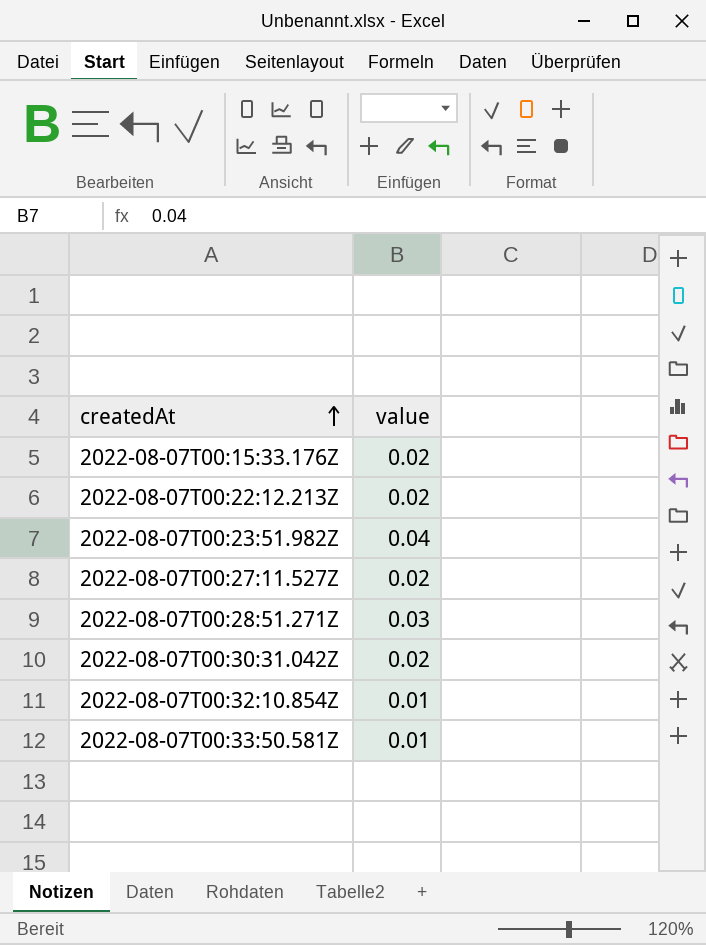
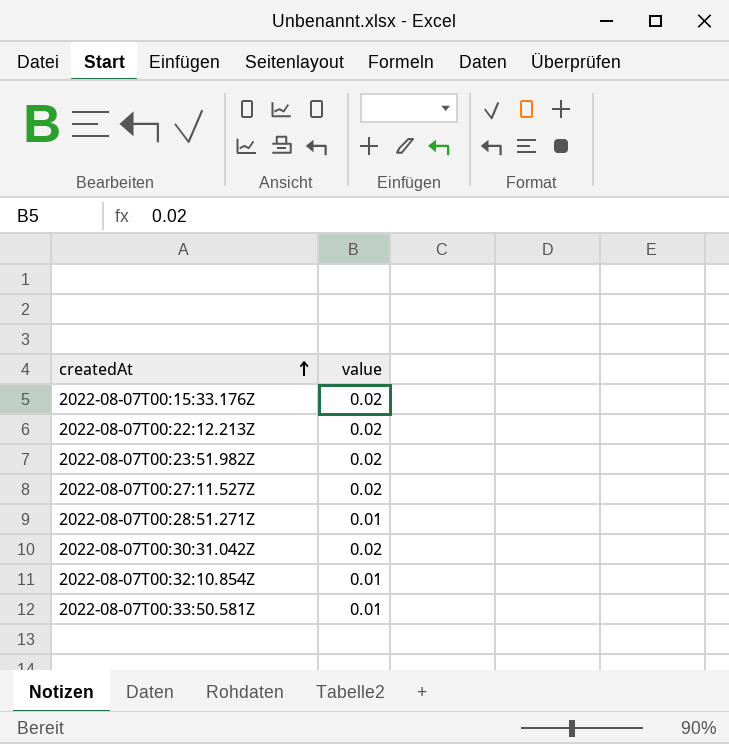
2022-08-07T00:23:51.982Z | value: 0.04 -> 0.02
2022-08-07T00:28:51.271Z | value: 0.03 -> 0.01

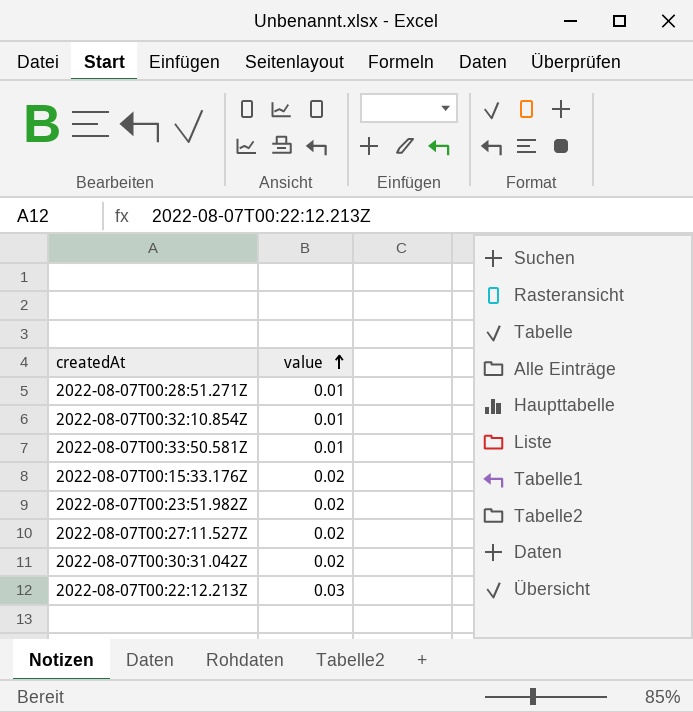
row order: createdAt ascending -> value ascending
2022-08-07T00:22:12.213Z | value: 0.02 -> 0.03

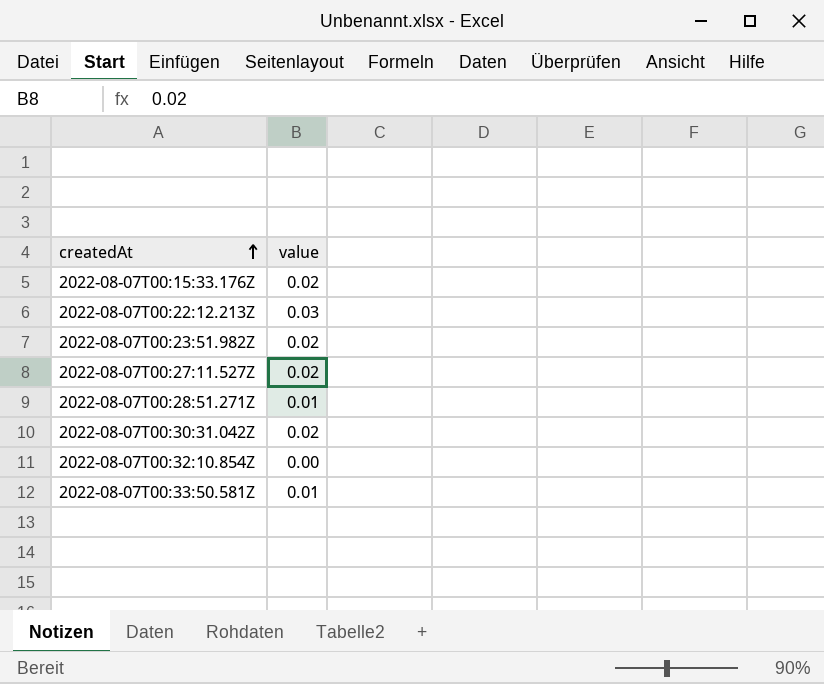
row order: value ascending -> createdAt ascending
2022-08-07T00:32:10.854Z | value: 0.01 -> 0.00

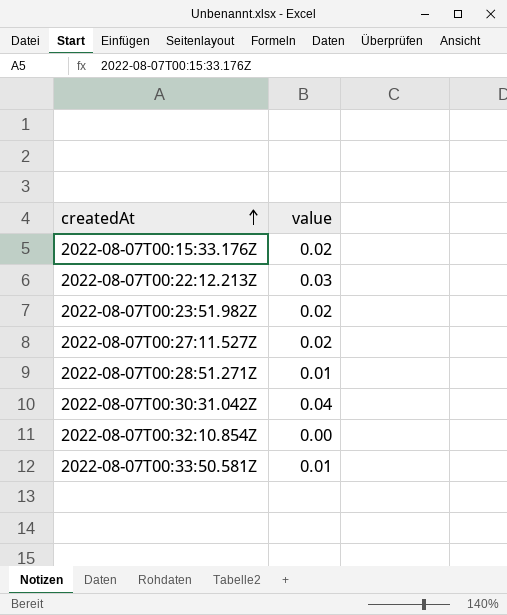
2022-08-07T00:30:31.042Z | value: 0.02 -> 0.04

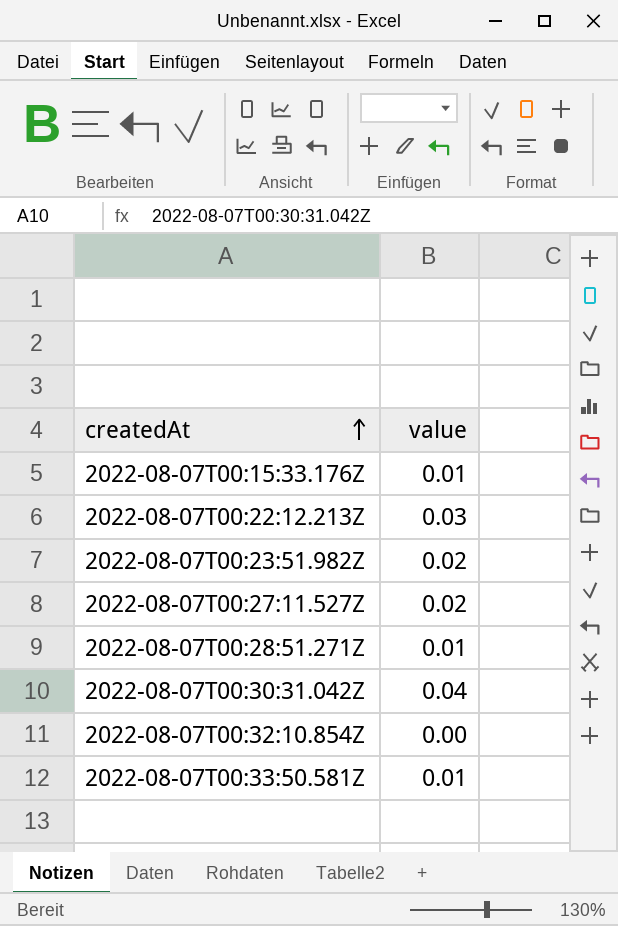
2022-08-07T00:15:33.176Z | value: 0.02 -> 0.01

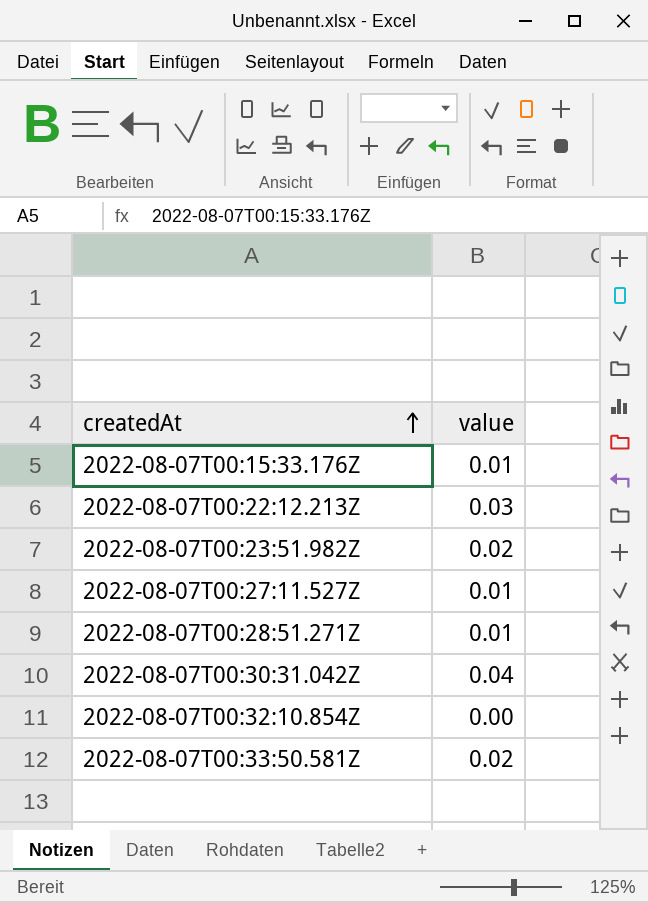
2022-08-07T00:27:11.527Z | value: 0.02 -> 0.01
2022-08-07T00:33:50.581Z | value: 0.01 -> 0.02

